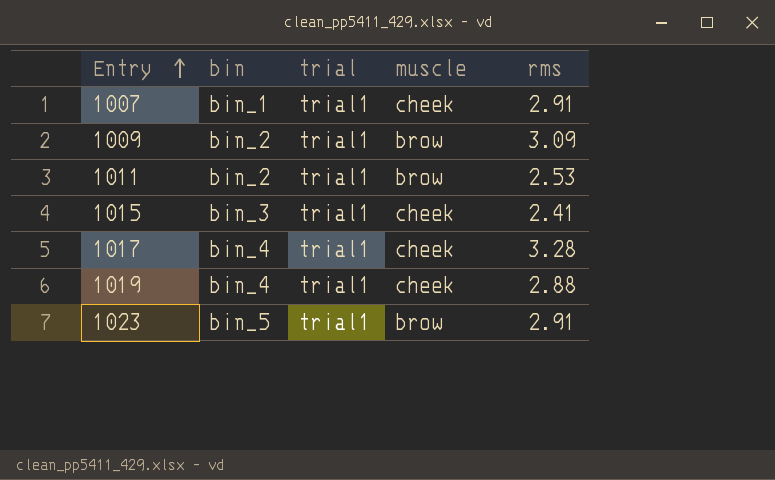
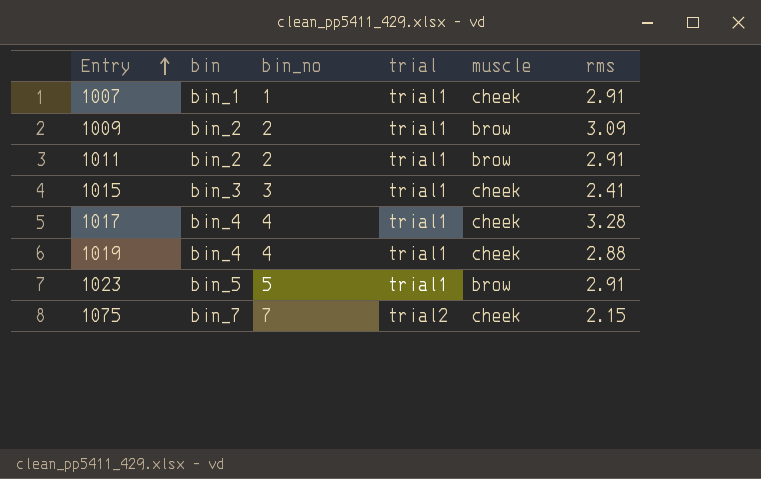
column bin_no | position: none -> 3
1011 | rms: 2.53 -> 2.91
row 1075: none -> bin_7 | 7 | trial2 | cheek | 2.15

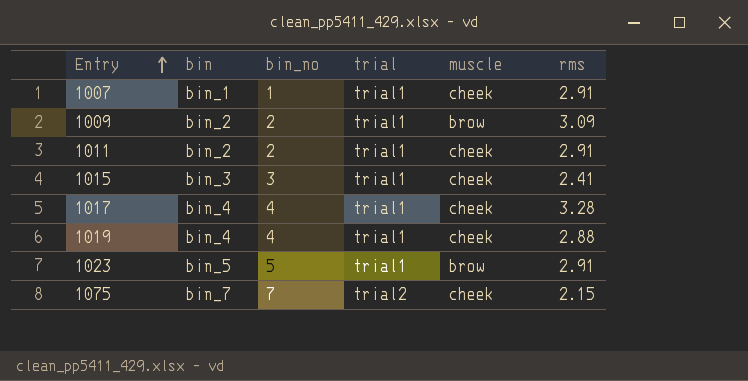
1011 | muscle: brow -> cheek

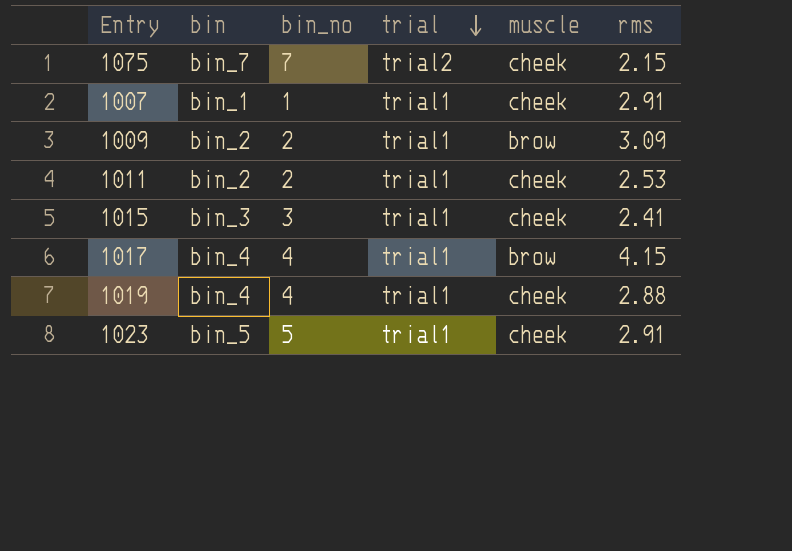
row order: Entry ascending -> trial descending
1011 | rms: 2.91 -> 2.53
1017 | muscle: cheek -> brow
1017 | rms: 3.28 -> 4.15
1023 | muscle: brow -> cheek

